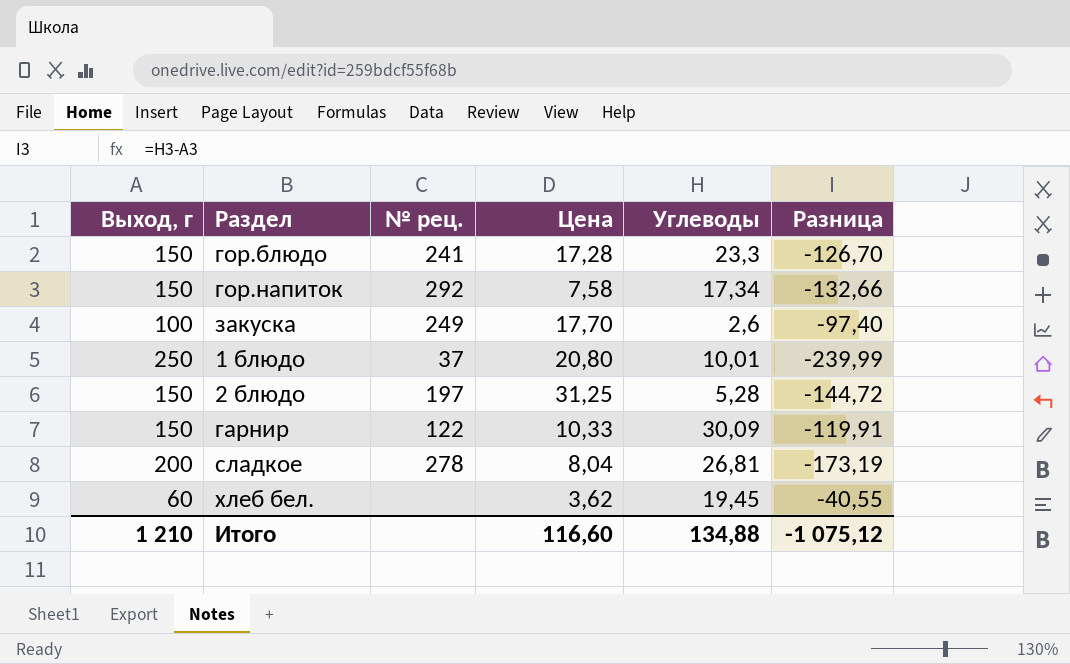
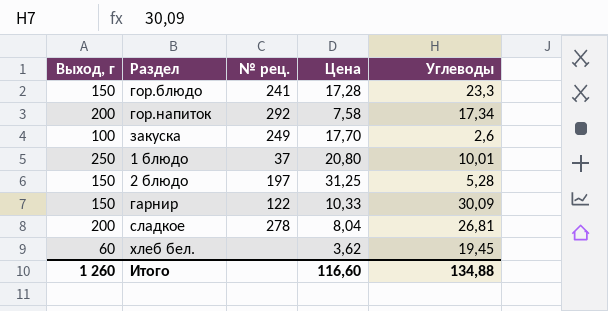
column Разница | formula: [Углеводы] - [Выход, г] -> none
гор.напиток | Выход, г: 150 -> 200
Итого | Выход, г: 1 210 -> 1 260

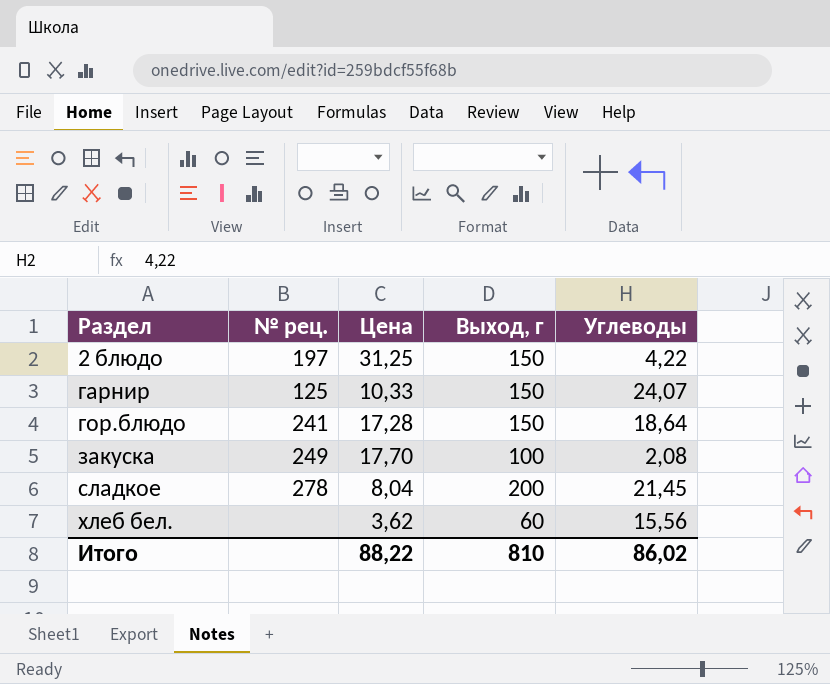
row order: none -> Раздел ascending
column Выход, г | position: 1 -> 4
row гор.напиток: 200 | 292 | 7,58 | 17,34 -> none
row 1 блюдо: 250 | 37 | 20,80 | 10,01 -> none
2 блюдо | Углеводы: 5,28 -> 4,22
гарнир | № рец.: 122 -> 125
гарнир | Углеводы: 30,09 -> 24,07
гор.блюдо | Углеводы: 23,3 -> 18,64
закуска | Углеводы: 2,6 -> 2,08
сладкое | Углеводы: 26,81 -> 21,45
хлеб бел. | Углеводы: 19,45 -> 15,56
Итого | Цена: 116,60 -> 88,22
Итого | Выход, г: 1 260 -> 810
Итого | Углеводы: 134,88 -> 86,02

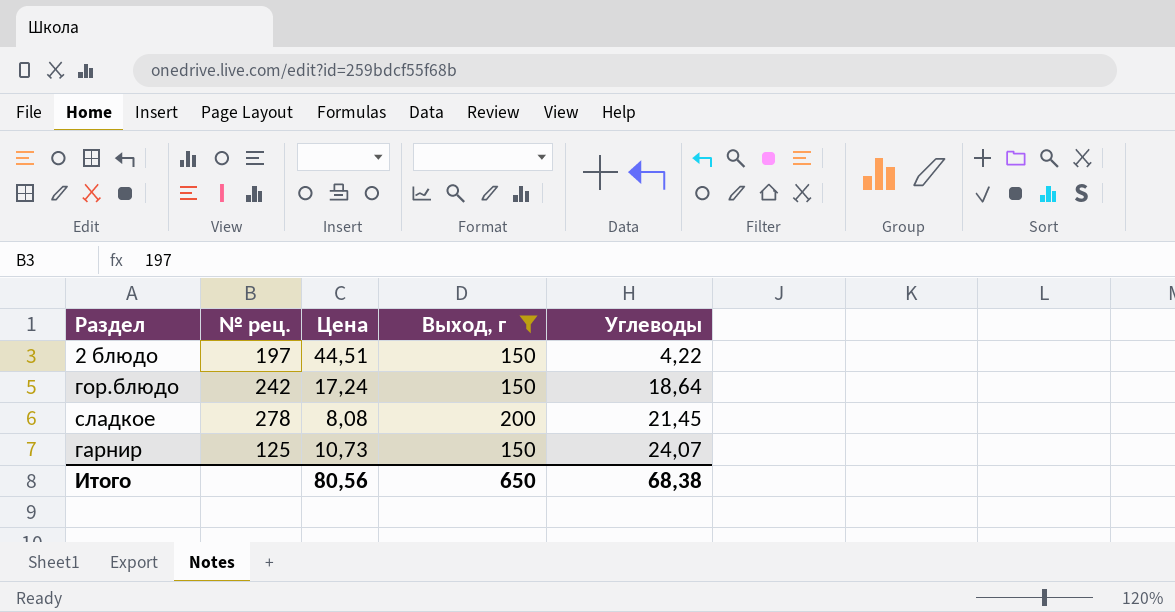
filter: none -> Выход, г >= 150
row order: Раздел ascending -> Углеводы ascending
2 блюдо | Цена: 31,25 -> 44,51
гор.блюдо | № рец.: 241 -> 242
гор.блюдо | Цена: 17,28 -> 17,24
сладкое | Цена: 8,04 -> 8,08
гарнир | Цена: 10,33 -> 10,73
Итого | Цена: 88,22 -> 80,56
Итого | Выход, г: 810 -> 650
Итого | Углеводы: 86,02 -> 68,38

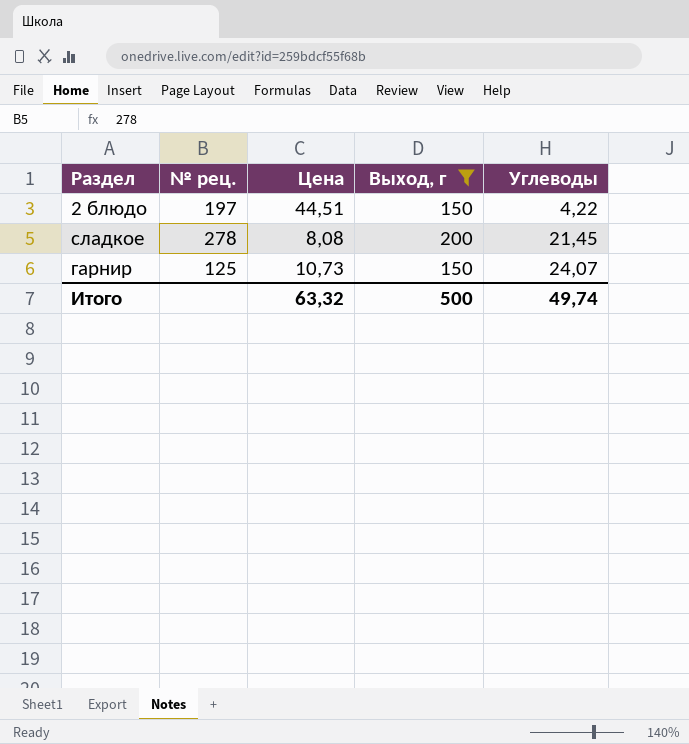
row гор.блюдо: 242 | 17,24 | 150 | 18,64 -> none
Итого | Цена: 80,56 -> 63,32
Итого | Выход, г: 650 -> 500
Итого | Углеводы: 68,38 -> 49,74

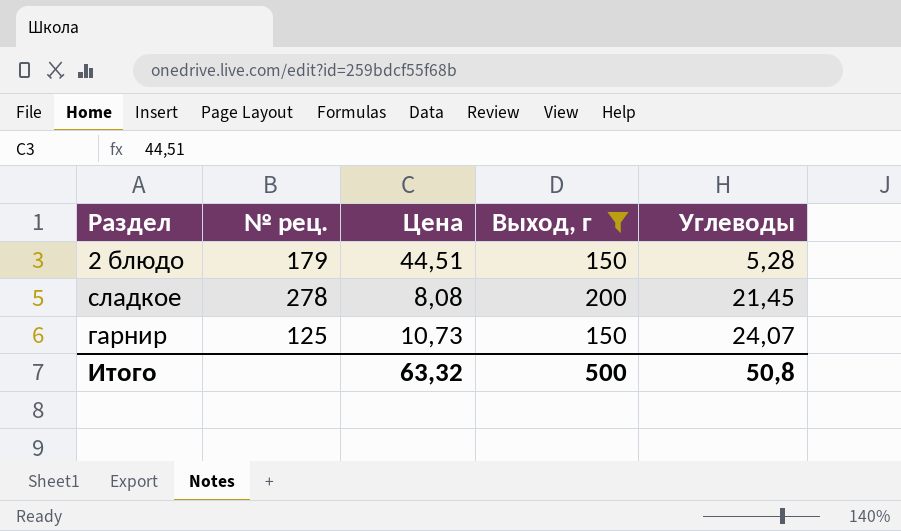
2 блюдо | № рец.: 197 -> 179
2 блюдо | Углеводы: 4,22 -> 5,28
Итого | Углеводы: 49,74 -> 50,8

